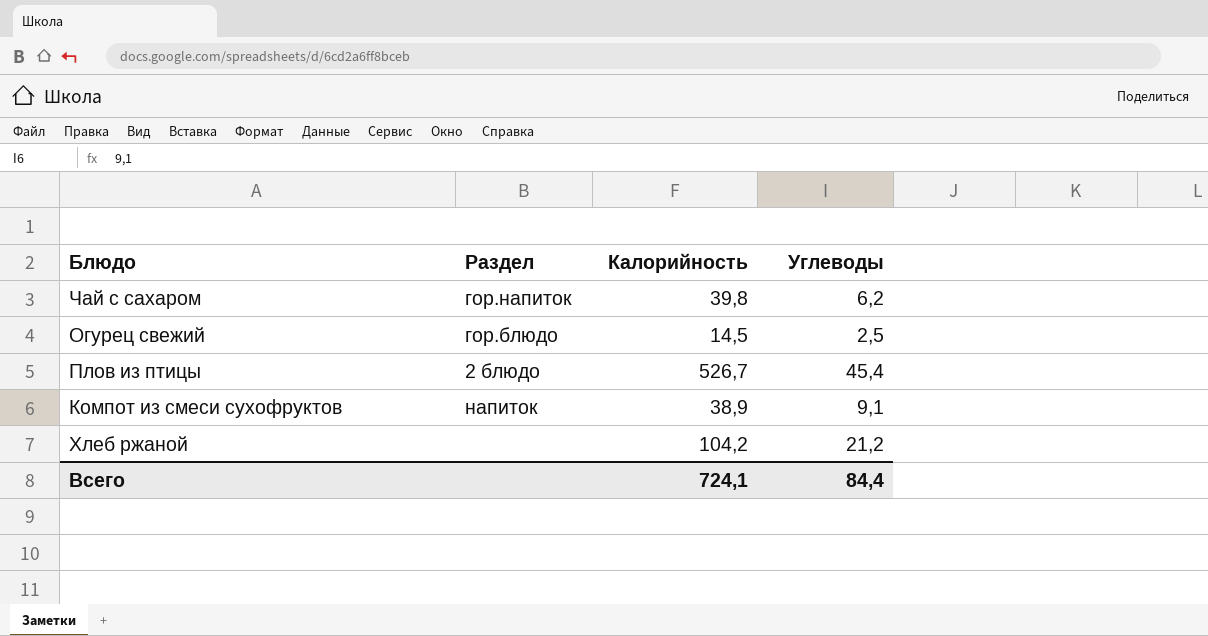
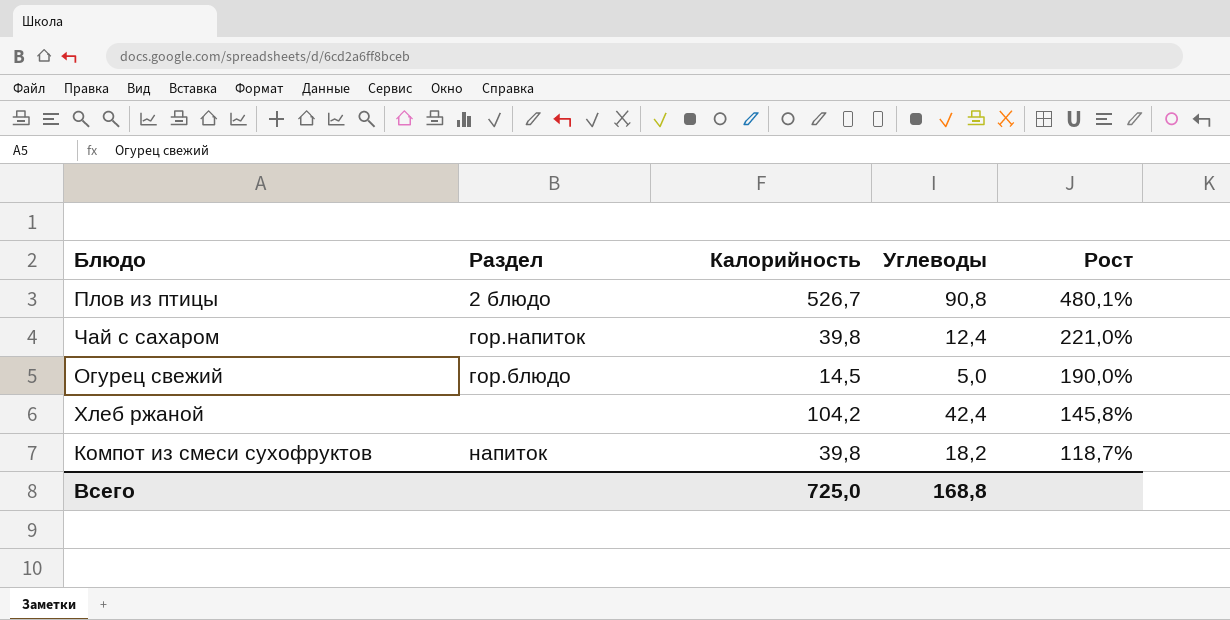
row order: none -> Рост descending
column Рост | formula: none -> ([Калорийность] - [Углеводы]) / [Углеводы]
Плов из птицы | Углеводы: 45,4 -> 90,8
Чай с сахаром | Углеводы: 6,2 -> 12,4
Огурец свежий | Углеводы: 2,5 -> 5,0
Хлеб ржаной | Углеводы: 21,2 -> 42,4
Компот из смеси сухофруктов | Калорийность: 38,9 -> 39,8
Компот из смеси сухофруктов | Углеводы: 9,1 -> 18,2
Всего | Калорийность: 724,1 -> 725,0
Всего | Углеводы: 84,4 -> 168,8

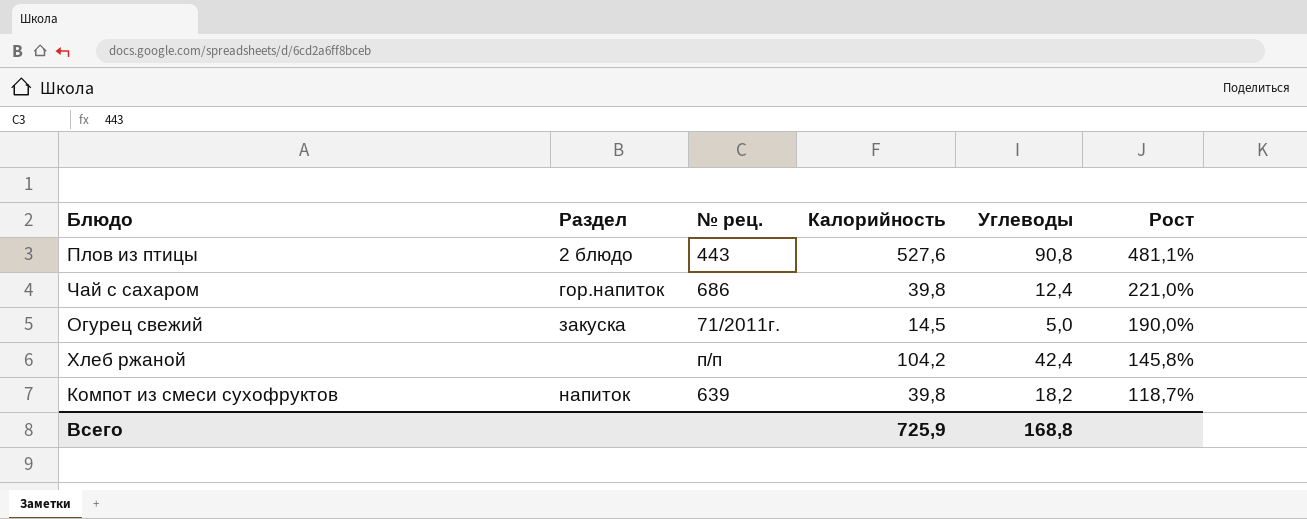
column № рец. | position: none -> 3
Плов из птицы | Калорийность: 526,7 -> 527,6
Плов из птицы | Рост: 480,1% -> 481,1%
Огурец свежий | Раздел: гор.блюдо -> закуска
Всего | Калорийность: 725,0 -> 725,9

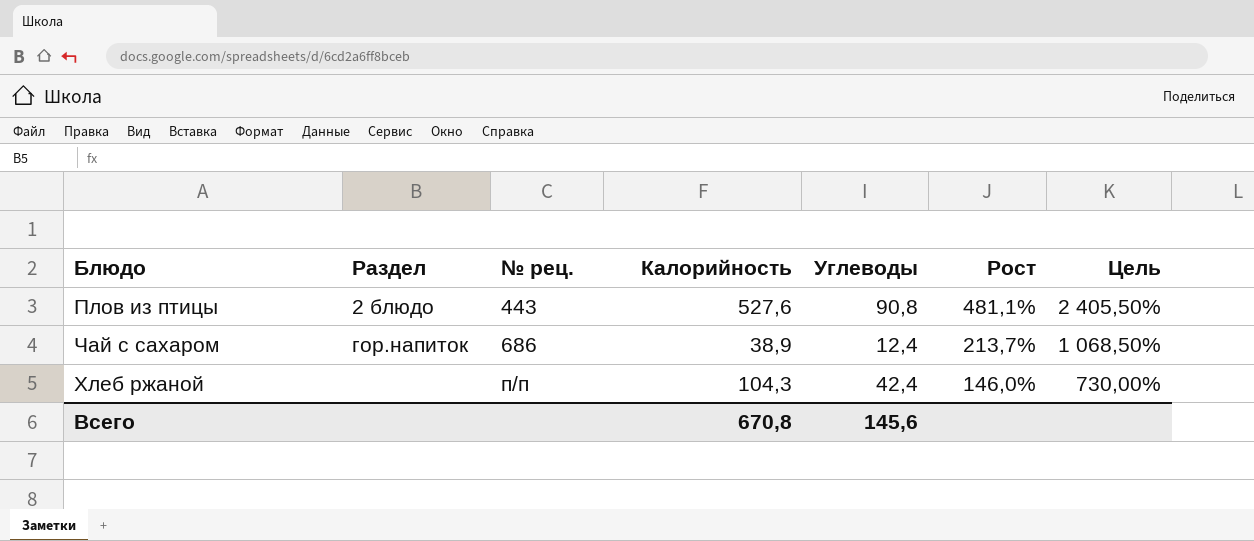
column Цель | formula: none -> [Рост] * 5
row Огурец свежий: закуска | 71/2011г. | 14,5 | 5,0 | 190,0% -> none
row Компот из смеси сухофруктов: напиток | 639 | 39,8 | 18,2 | 118,7% -> none
Чай с сахаром | Калорийность: 39,8 -> 38,9
Чай с сахаром | Рост: 221,0% -> 213,7%
Хлеб ржаной | Калорийность: 104,2 -> 104,3
Хлеб ржаной | Рост: 145,8% -> 146,0%
Всего | Калорийность: 725,9 -> 670,8
Всего | Углеводы: 168,8 -> 145,6

